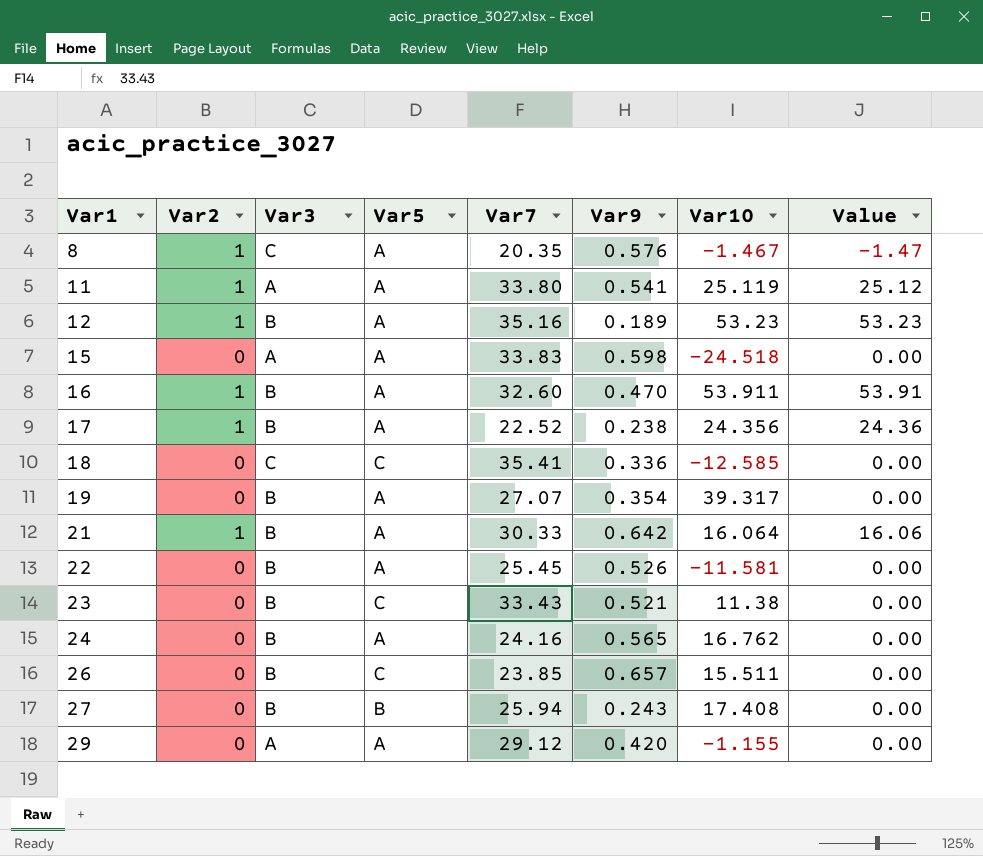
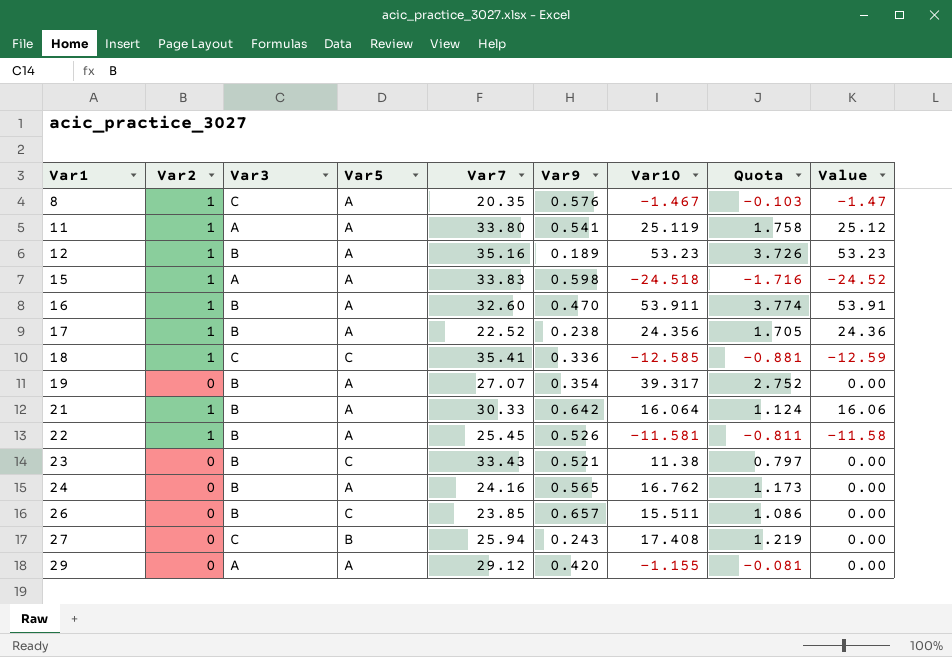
column Quota | formula: none -> [Var10] * 0.07
15 | Var2: 0 -> 1
15 | Value: 0.00 -> -24.52
18 | Var2: 0 -> 1
18 | Value: 0.00 -> -12.59
22 | Var2: 0 -> 1
22 | Value: 0.00 -> -11.58
27 | Var3: B -> C

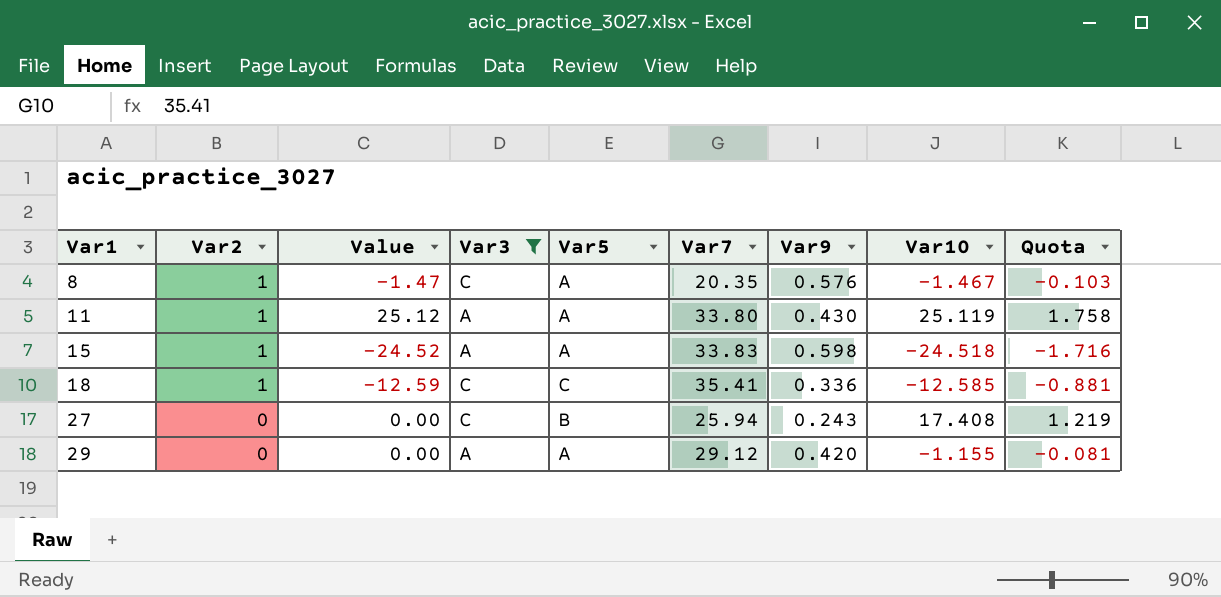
filter: none -> Var3 != B
column Value | position: 9 -> 3
11 | Var9: 0.541 -> 0.430

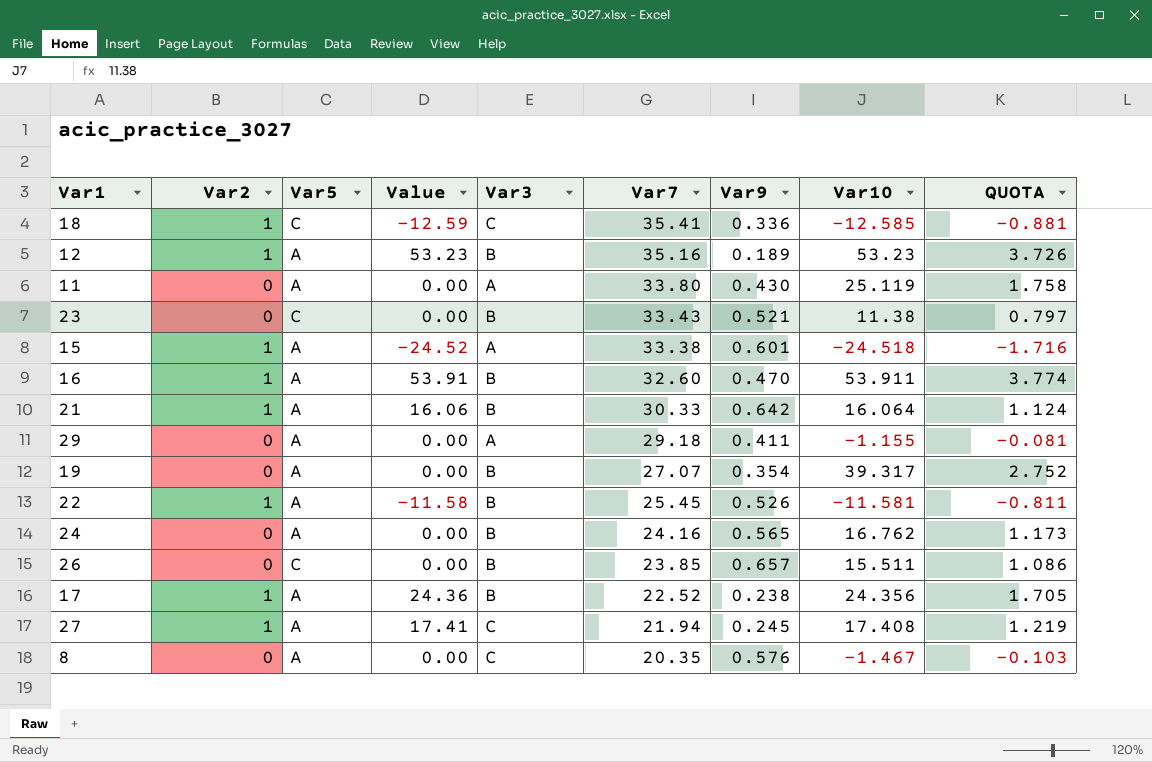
filter: Var3 != B -> none
row order: Var1 ascending -> Var7 descending
column Var5 | position: 5 -> 3
column name: Quota -> QUOTA
11 | Var2: 1 -> 0
11 | Value: 25.12 -> 0.00
15 | Var7: 33.83 -> 33.38
15 | Var9: 0.598 -> 0.601
29 | Var7: 29.12 -> 29.18
29 | Var9: 0.420 -> 0.411
27 | Var2: 0 -> 1
27 | Var5: B -> A
27 | Value: 0.00 -> 17.41
27 | Var7: 25.94 -> 21.94
27 | Var9: 0.243 -> 0.245
8 | Var2: 1 -> 0
8 | Value: -1.47 -> 0.00

